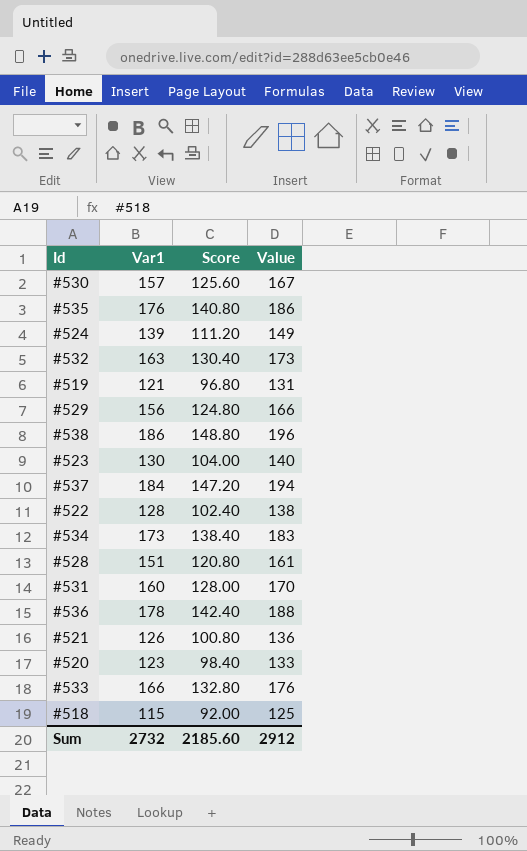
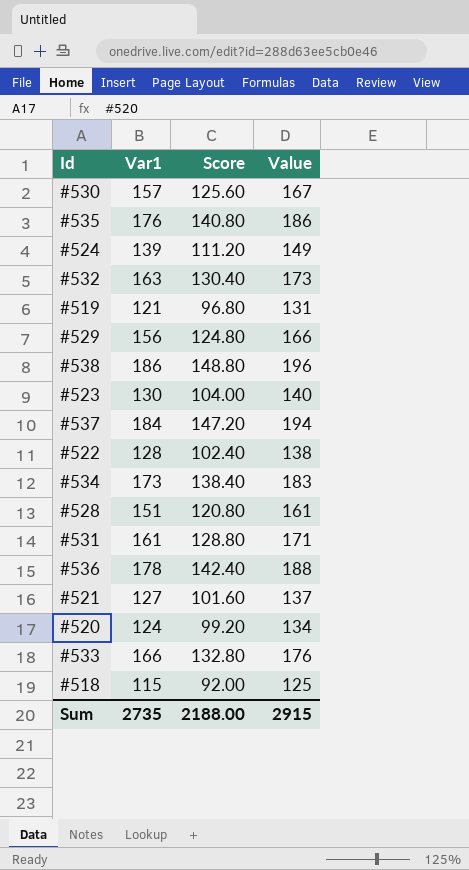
#531 | Var1: 160 -> 161
#531 | Score: 128.00 -> 128.80
#531 | Value: 170 -> 171
#521 | Var1: 126 -> 127
#521 | Score: 100.80 -> 101.60
#521 | Value: 136 -> 137
#520 | Var1: 123 -> 124
#520 | Score: 98.40 -> 99.20
#520 | Value: 133 -> 134
Sum | Var1: 2732 -> 2735
Sum | Score: 2185.60 -> 2188.00
Sum | Value: 2912 -> 2915

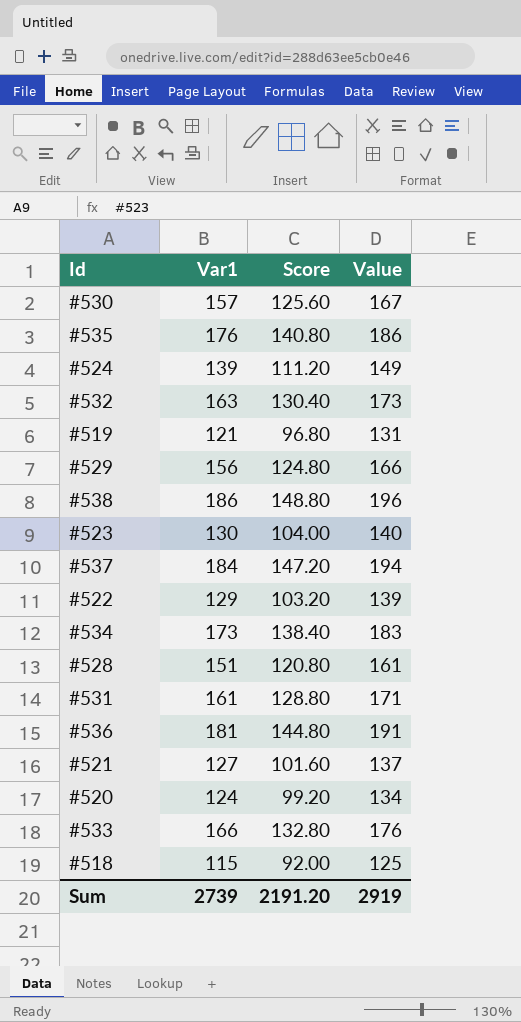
#522 | Var1: 128 -> 129
#522 | Score: 102.40 -> 103.20
#522 | Value: 138 -> 139
#536 | Var1: 178 -> 181
#536 | Score: 142.40 -> 144.80
#536 | Value: 188 -> 191
Sum | Var1: 2735 -> 2739
Sum | Score: 2188.00 -> 2191.20
Sum | Value: 2915 -> 2919

